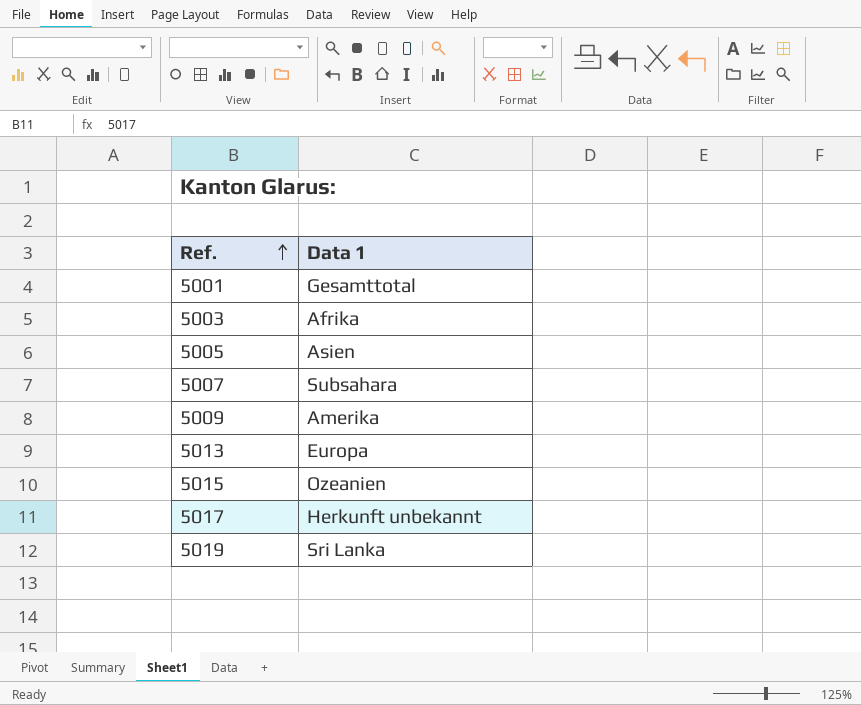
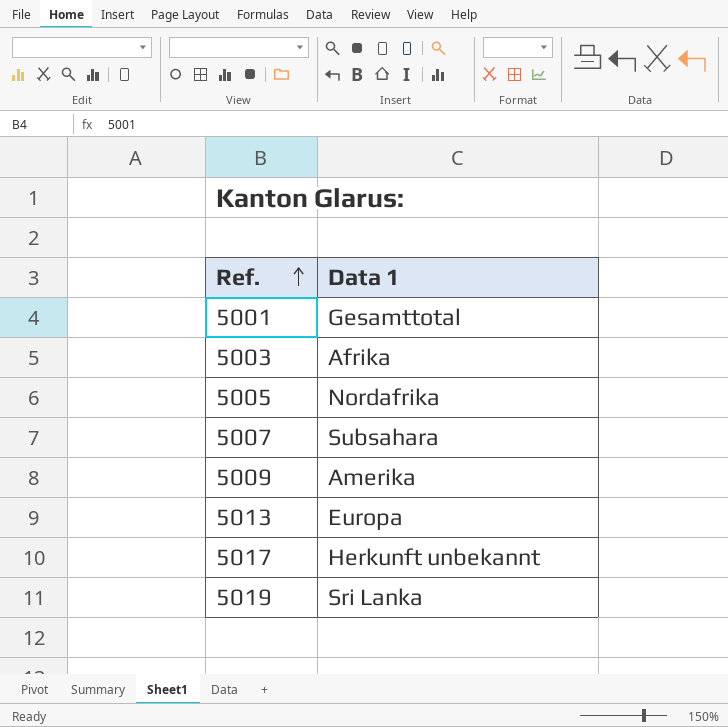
row 5015: Ozeanien -> none
5005 | Data 1: Asien -> Nordafrika

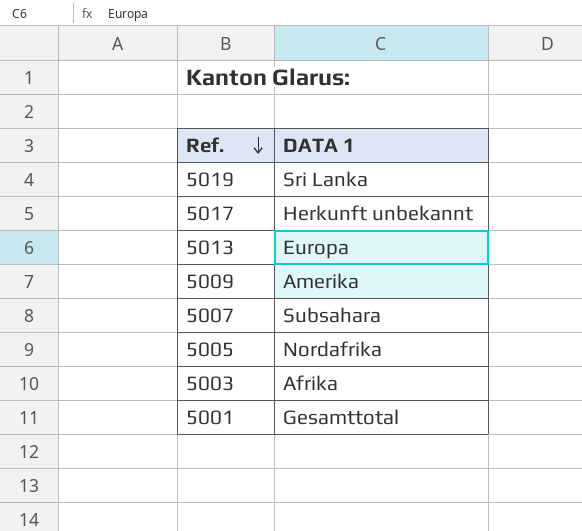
row order: Ref. ascending -> Ref. descending
column name: Data 1 -> DATA 1

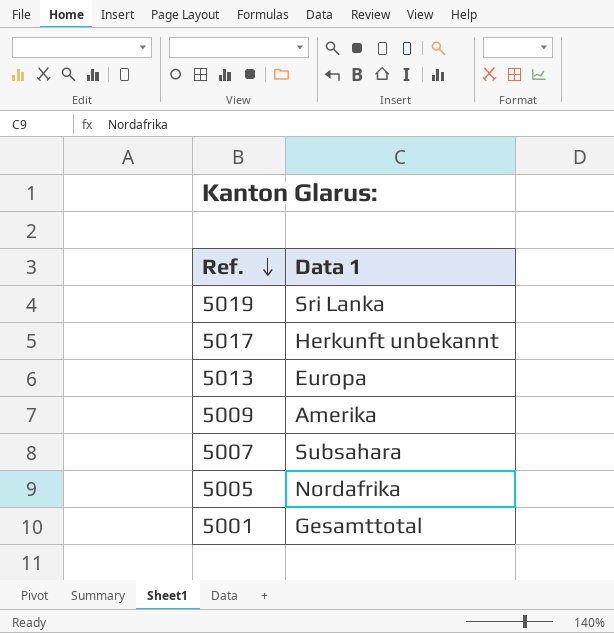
column name: DATA 1 -> Data 1
row 5003: Afrika -> none

